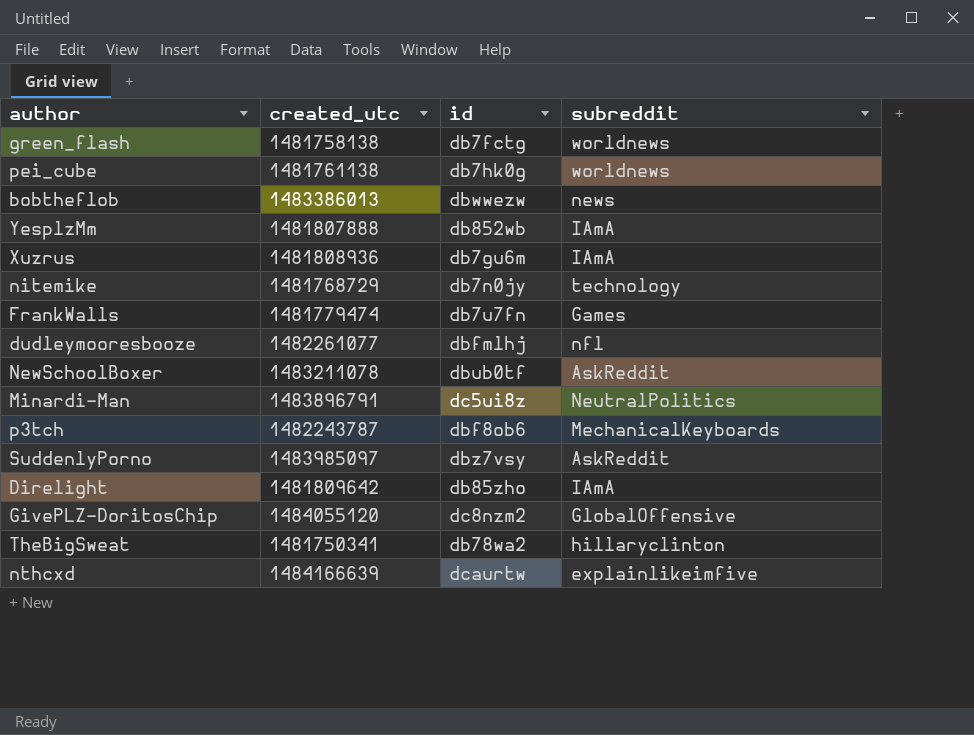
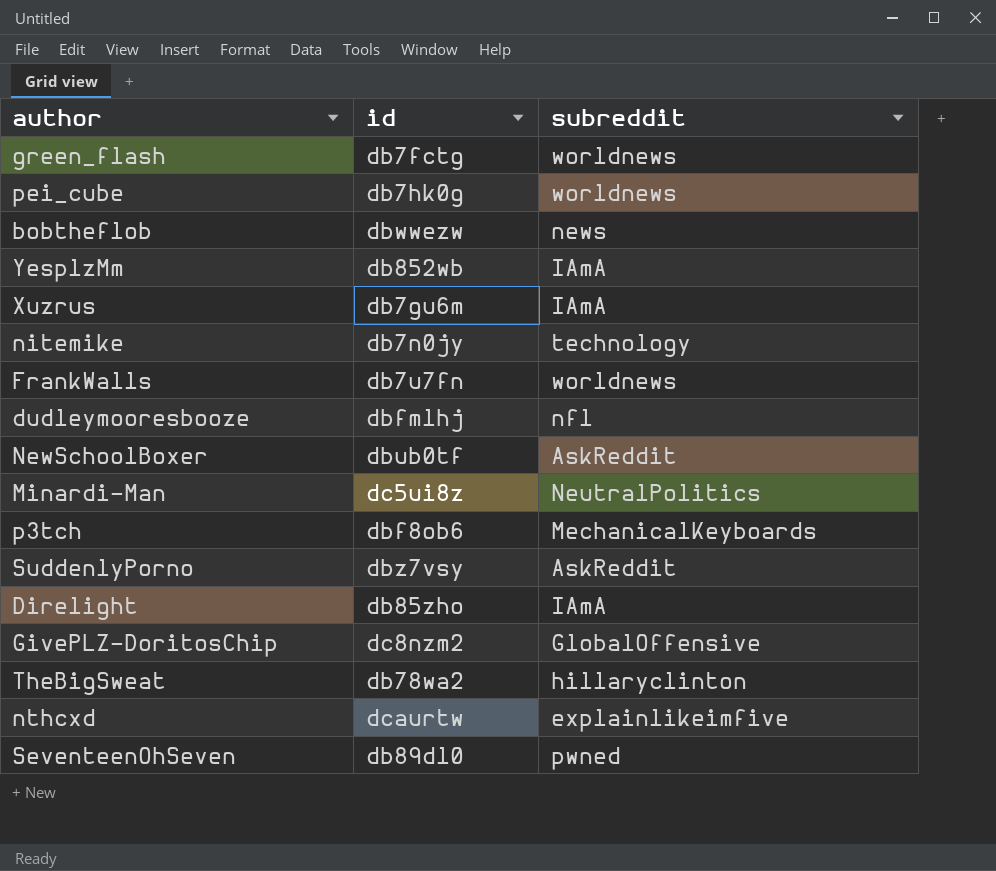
column created_utc | position: 2 -> none
FrankWalls | subreddit: Games -> worldnews
row SeventeenOhSeven: none -> db89dl0 | pwned

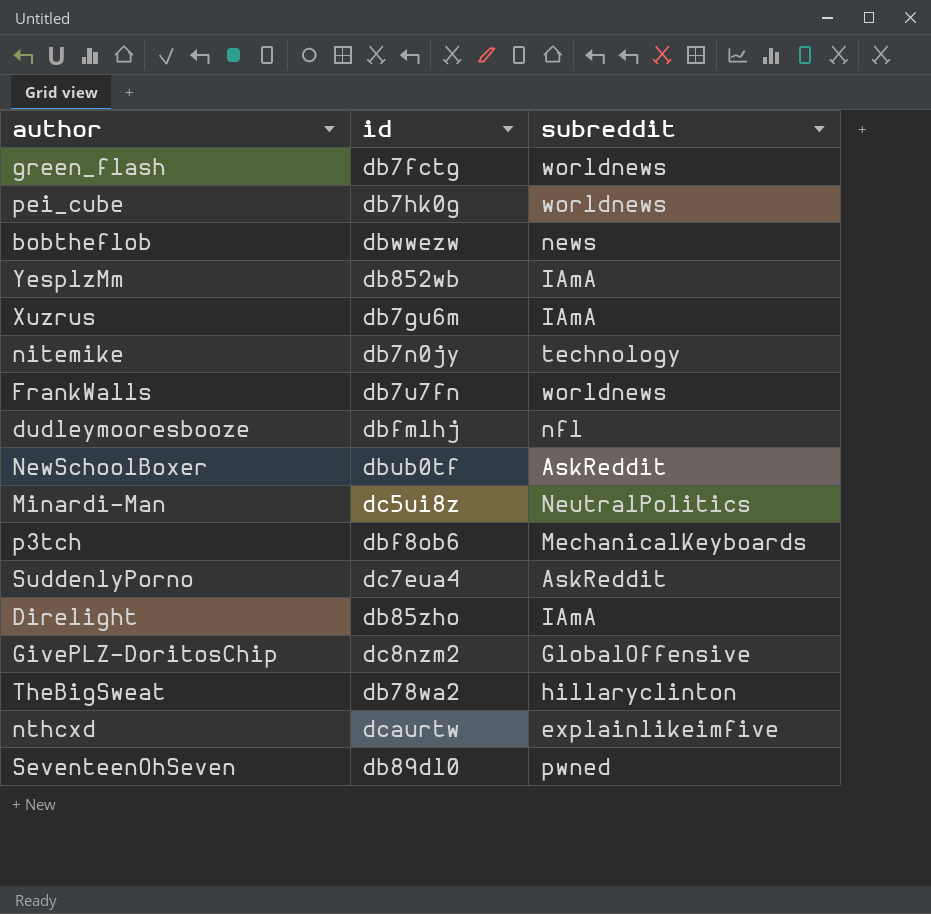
SuddenlyPorno | id: dbz7vsy -> dc7eua4

